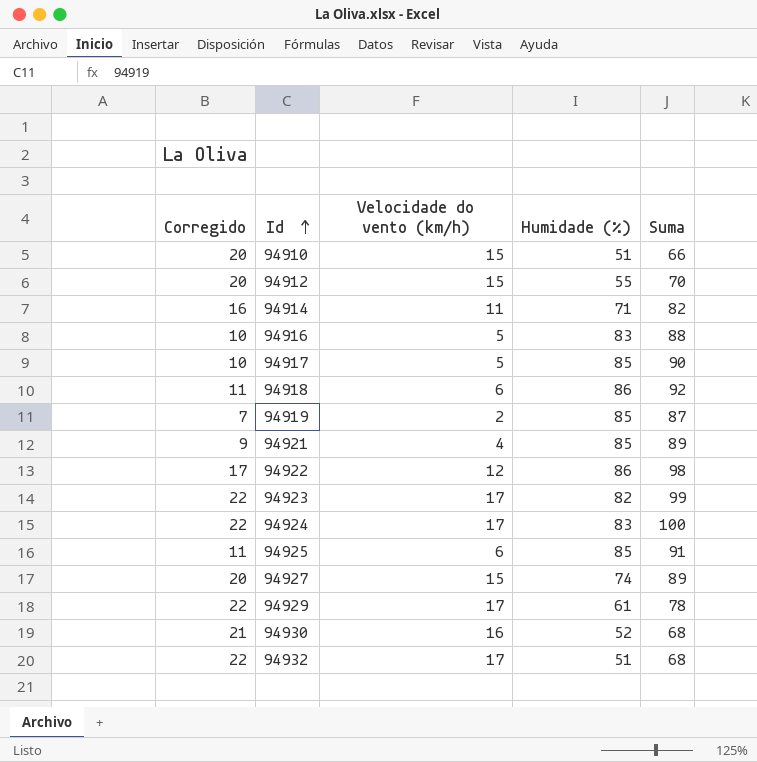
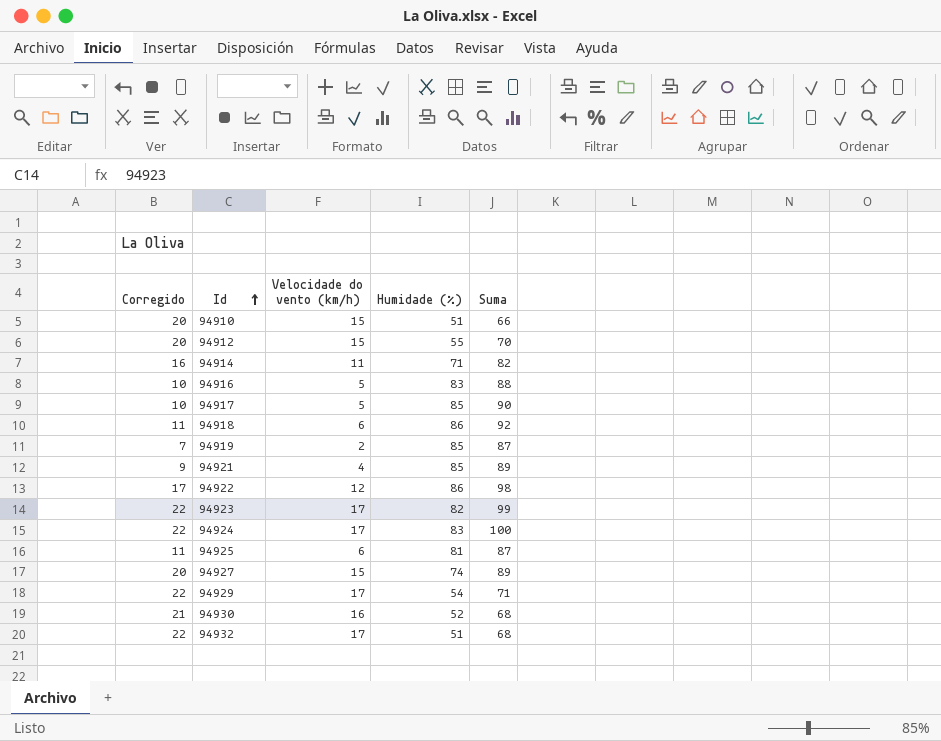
94925 | Humidade (%): 85 -> 81
94925 | Suma: 91 -> 87
94929 | Humidade (%): 61 -> 54
94929 | Suma: 78 -> 71

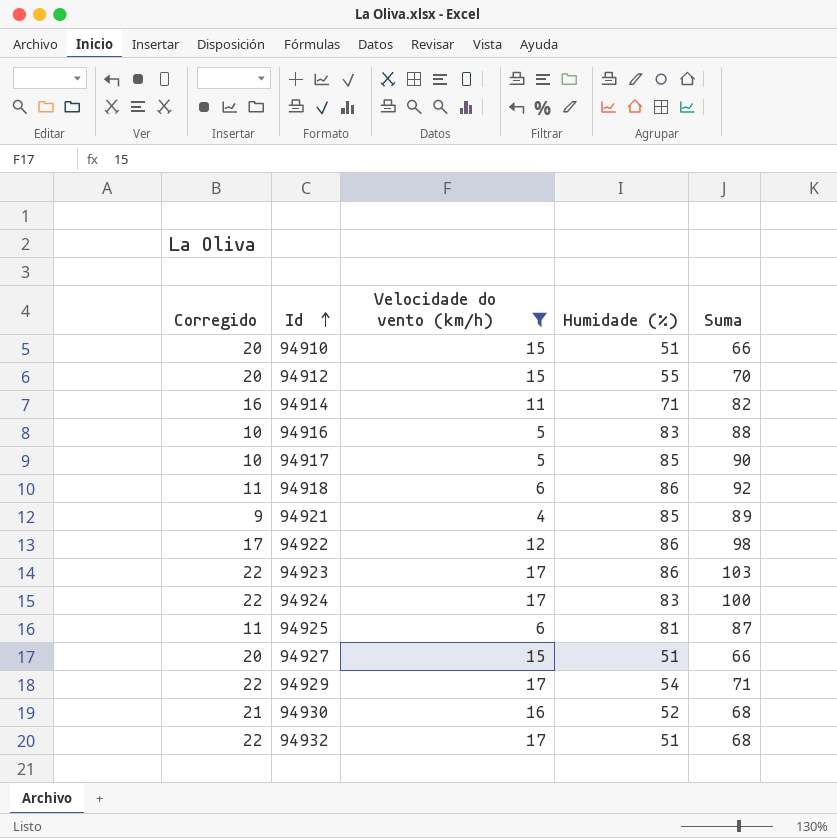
filter: none -> Velocidade do vento (km/h) != 2
94923 | Humidade (%): 82 -> 86
94923 | Suma: 99 -> 103
94927 | Humidade (%): 74 -> 51
94927 | Suma: 89 -> 66

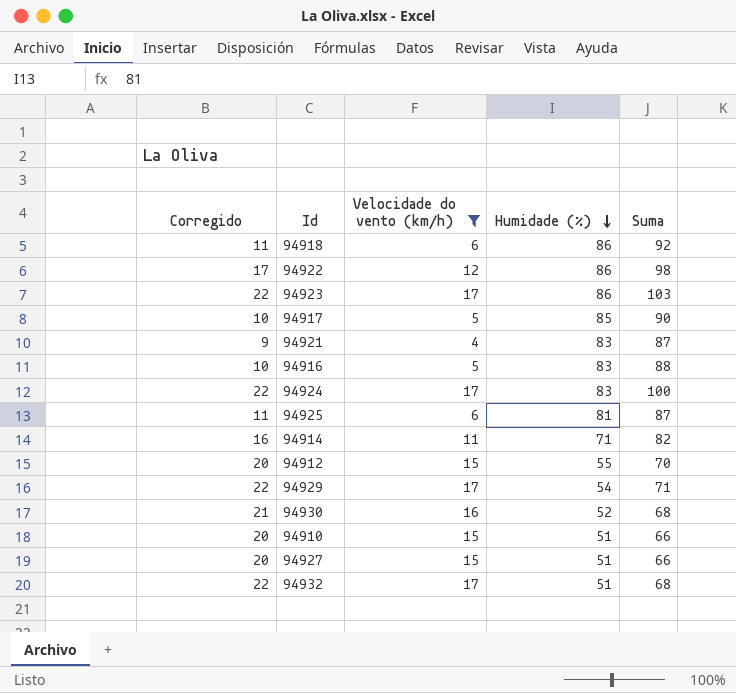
row order: Id ascending -> Humidade (%) descending
94921 | Humidade (%): 85 -> 83
94921 | Suma: 89 -> 87

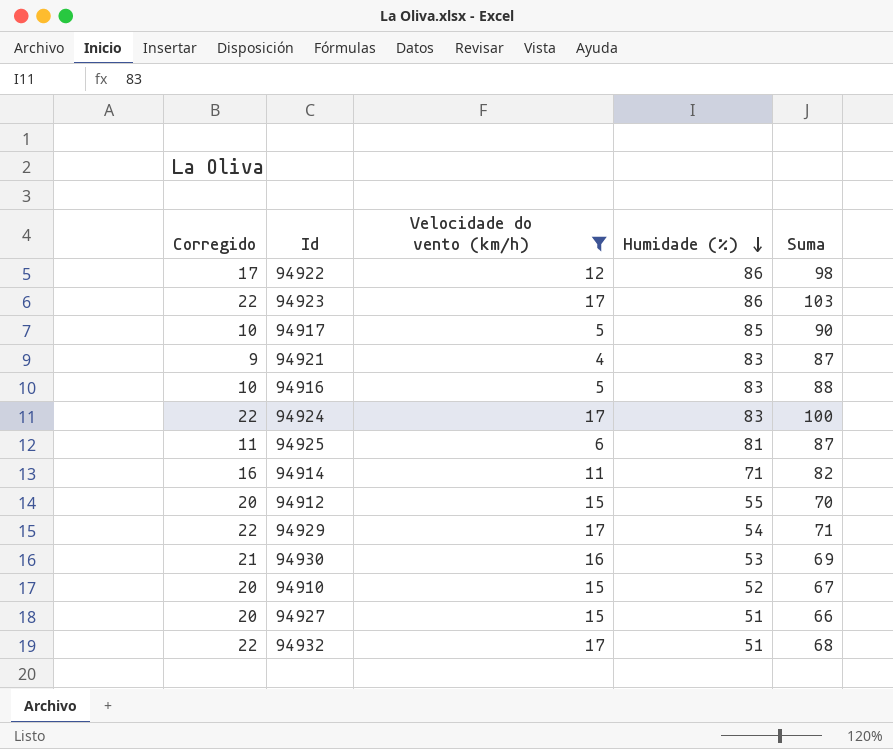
row 94918: 11 | 6 | 86 | 92 -> none
94930 | Humidade (%): 52 -> 53
94930 | Suma: 68 -> 69
94910 | Humidade (%): 51 -> 52
94910 | Suma: 66 -> 67

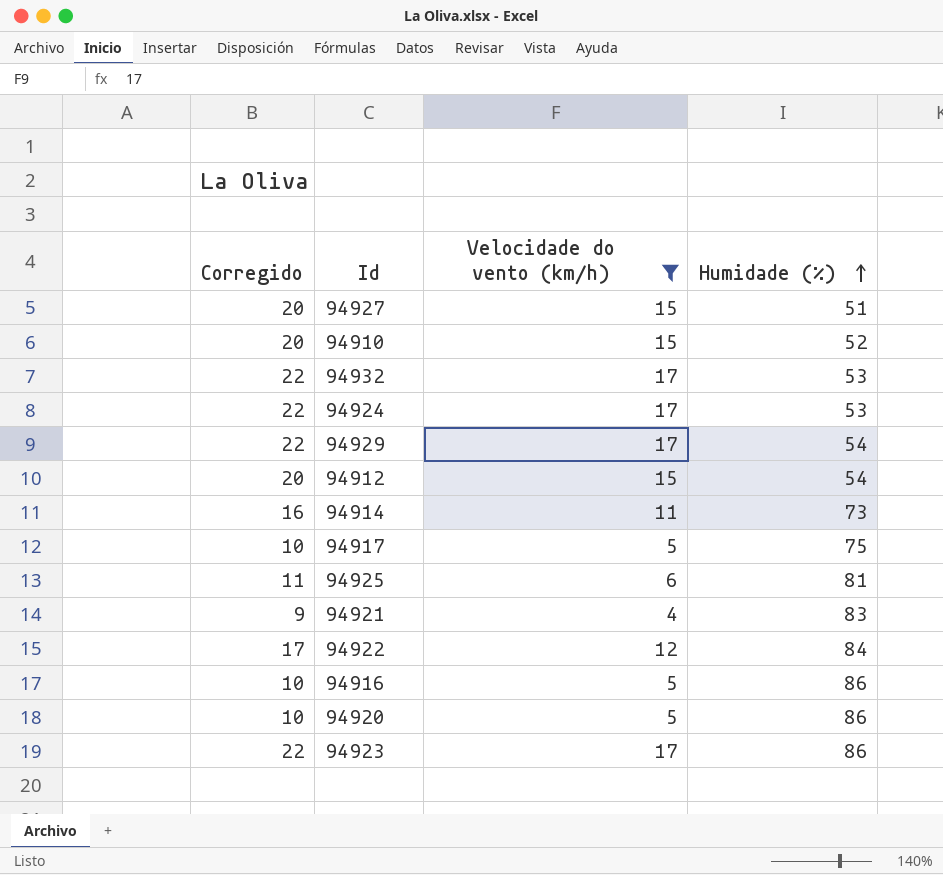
row order: Humidade (%) descending -> Humidade (%) ascending
column Suma | formula: [Velocidade do vento (km/h)] + [Humidade (%)] -> none
row 94930: 21 | 16 | 53 | 69 -> none
94932 | Humidade (%): 51 -> 53
94924 | Humidade (%): 83 -> 53
94912 | Humidade (%): 55 -> 54
94914 | Humidade (%): 71 -> 73
94917 | Humidade (%): 85 -> 75
94922 | Humidade (%): 86 -> 84
94916 | Humidade (%): 83 -> 86
row 94920: none -> 10 | 5 | 86

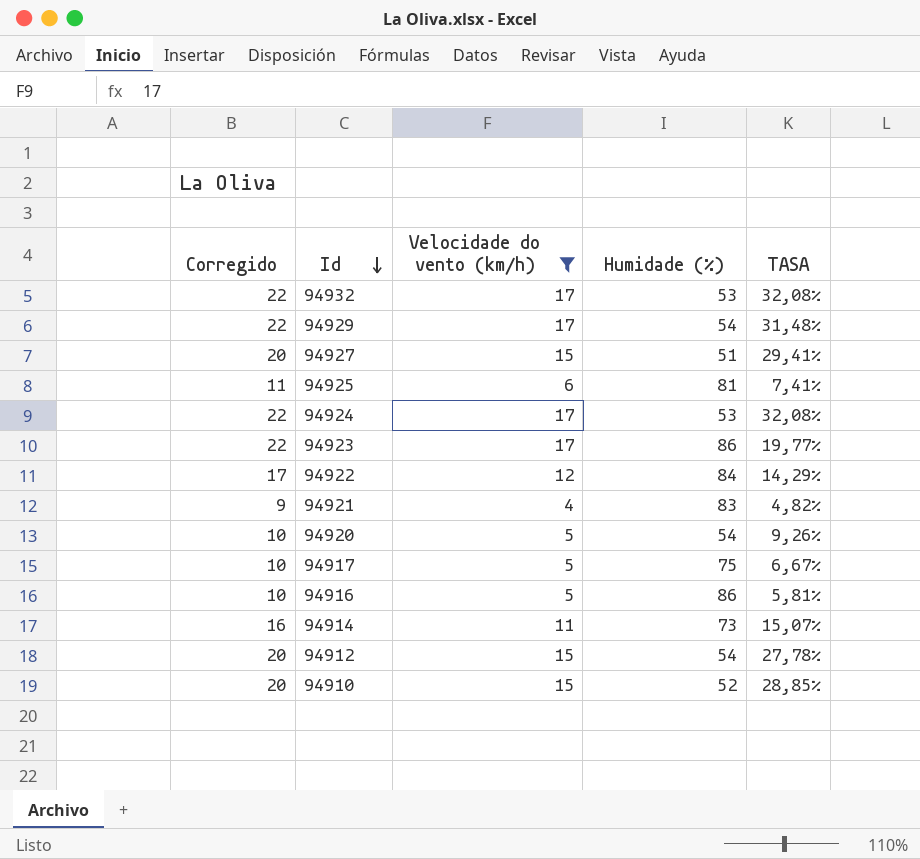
row order: Humidade (%) ascending -> Id descending
column TASA | formula: none -> [Velocidade do vento (km/h)] / [Humidade (%)]
94920 | Humidade (%): 86 -> 54

